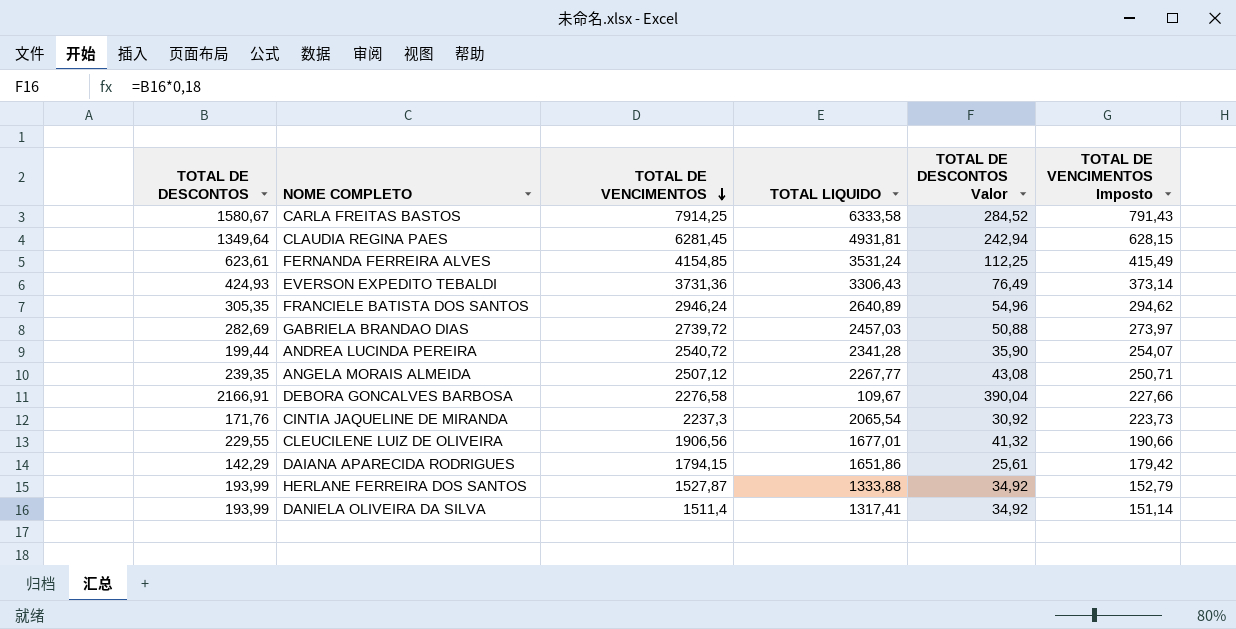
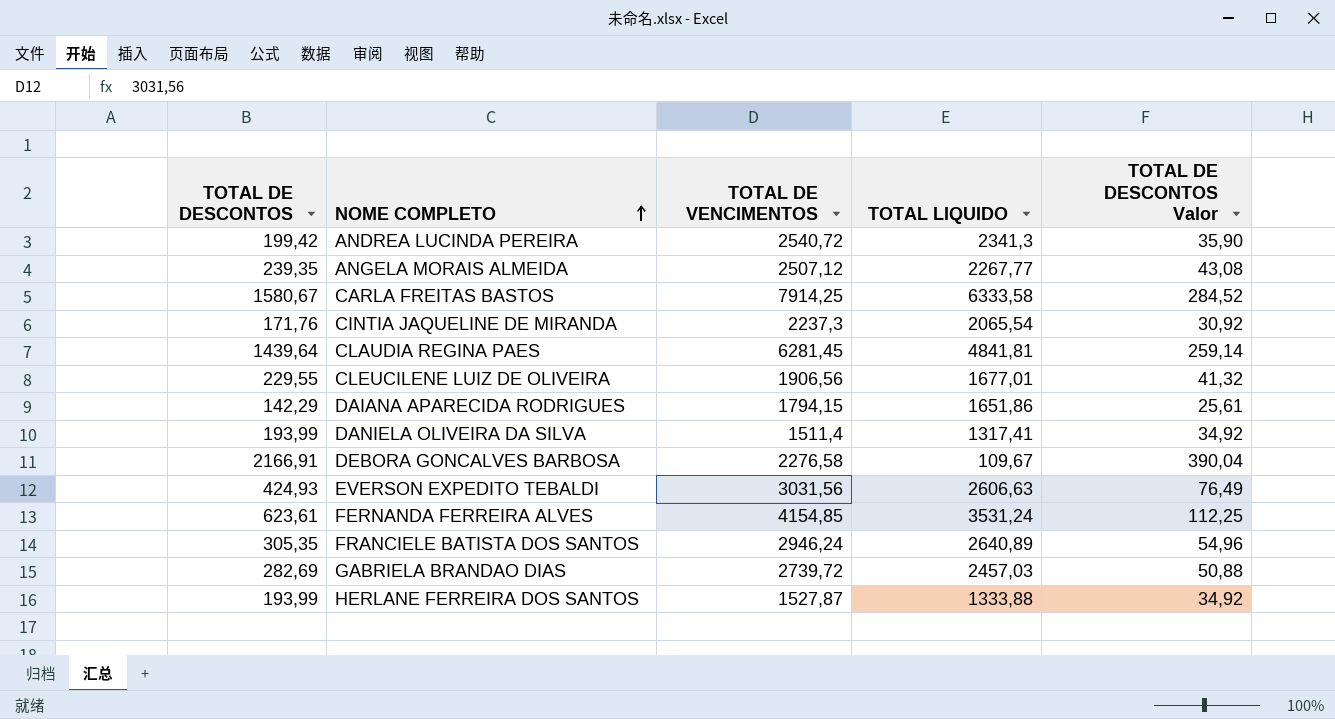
row order: TOTAL DE VENCIMENTOS descending -> NOME COMPLETO ascending
column TOTAL DE VENCIMENTOS Imposto | formula: [TOTAL DE VENCIMENTOS] * 0,1 -> none
ANDREA LUCINDA PEREIRA | TOTAL DE DESCONTOS: 199,44 -> 199,42
ANDREA LUCINDA PEREIRA | TOTAL LIQUIDO: 2341,28 -> 2341,3
CLAUDIA REGINA PAES | TOTAL DE DESCONTOS: 1349,64 -> 1439,64
CLAUDIA REGINA PAES | TOTAL LIQUIDO: 4931,81 -> 4841,81
CLAUDIA REGINA PAES | TOTAL DE DESCONTOS Valor: 242,94 -> 259,14
EVERSON EXPEDITO TEBALDI | TOTAL DE VENCIMENTOS: 3731,36 -> 3031,56
EVERSON EXPEDITO TEBALDI | TOTAL LIQUIDO: 3306,43 -> 2606,63

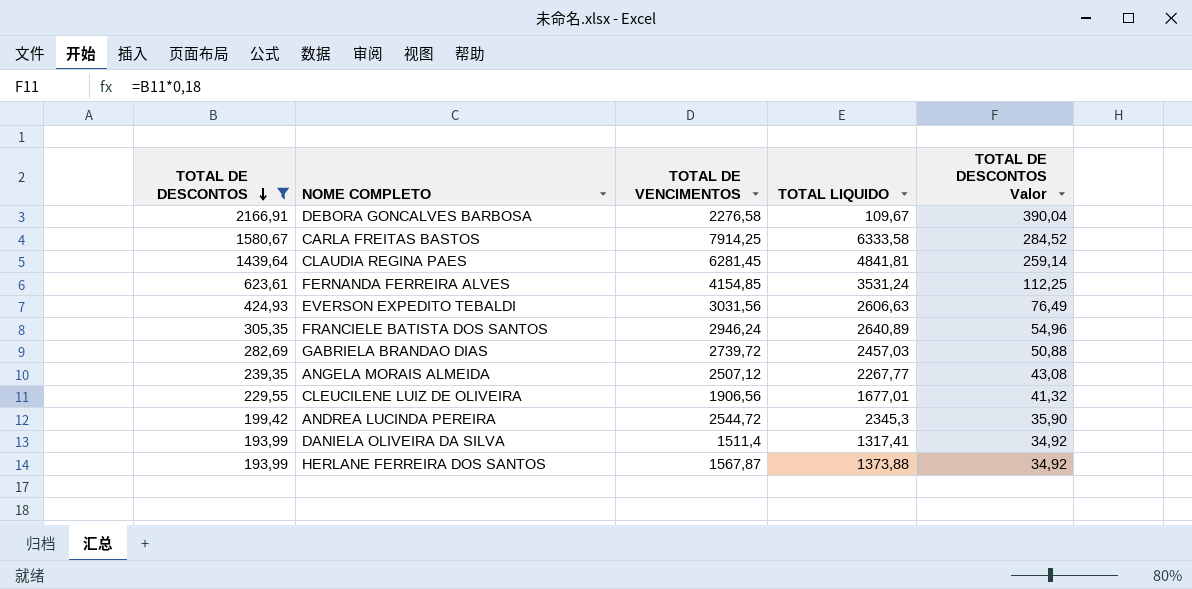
filter: none -> TOTAL DE DESCONTOS >= 193,99
row order: NOME COMPLETO ascending -> TOTAL DE DESCONTOS descending
ANDREA LUCINDA PEREIRA | TOTAL DE VENCIMENTOS: 2540,72 -> 2544,72
ANDREA LUCINDA PEREIRA | TOTAL LIQUIDO: 2341,3 -> 2345,3
HERLANE FERREIRA DOS SANTOS | TOTAL DE VENCIMENTOS: 1527,87 -> 1567,87
HERLANE FERREIRA DOS SANTOS | TOTAL LIQUIDO: 1333,88 -> 1373,88

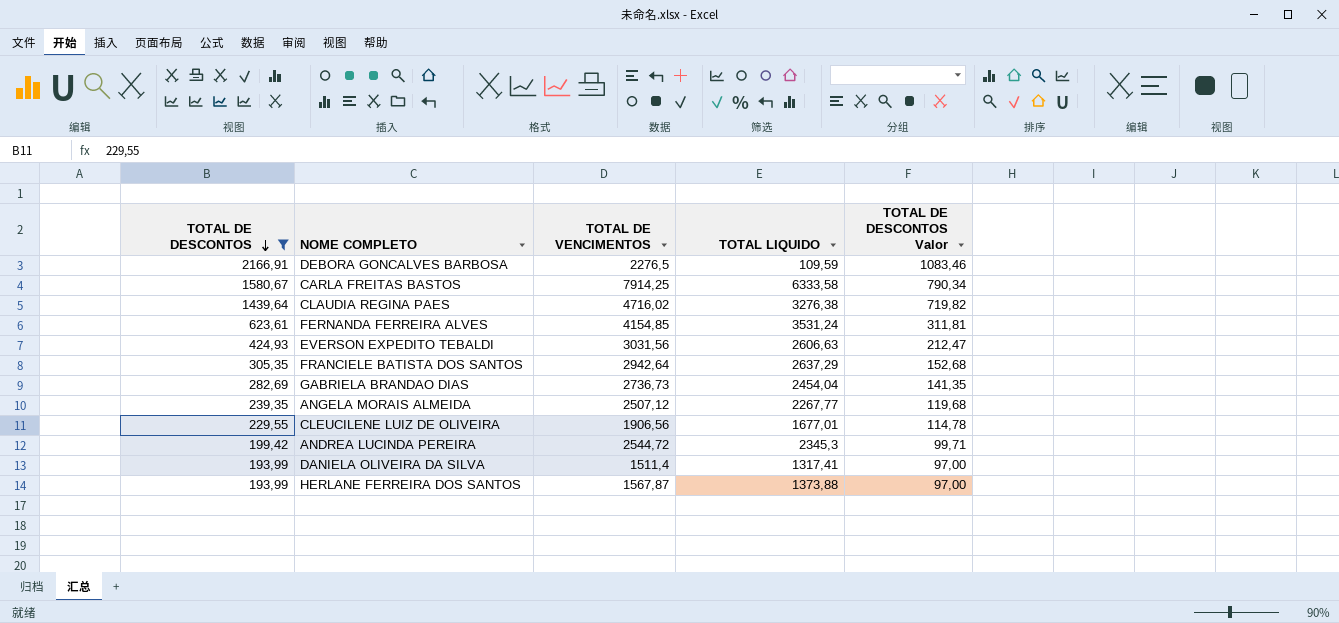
column TOTAL DE DESCONTOS Valor | formula: [TOTAL DE DESCONTOS] * 0,18 -> [TOTAL DE DESCONTOS] * 0,5
DEBORA GONCALVES BARBOSA | TOTAL DE VENCIMENTOS: 2276,58 -> 2276,5
DEBORA GONCALVES BARBOSA | TOTAL LIQUIDO: 109,67 -> 109,59
CLAUDIA REGINA PAES | TOTAL DE VENCIMENTOS: 6281,45 -> 4716,02
CLAUDIA REGINA PAES | TOTAL LIQUIDO: 4841,81 -> 3276,38
FRANCIELE BATISTA DOS SANTOS | TOTAL DE VENCIMENTOS: 2946,24 -> 2942,64
FRANCIELE BATISTA DOS SANTOS | TOTAL LIQUIDO: 2640,89 -> 2637,29
GABRIELA BRANDAO DIAS | TOTAL DE VENCIMENTOS: 2739,72 -> 2736,73
GABRIELA BRANDAO DIAS | TOTAL LIQUIDO: 2457,03 -> 2454,04

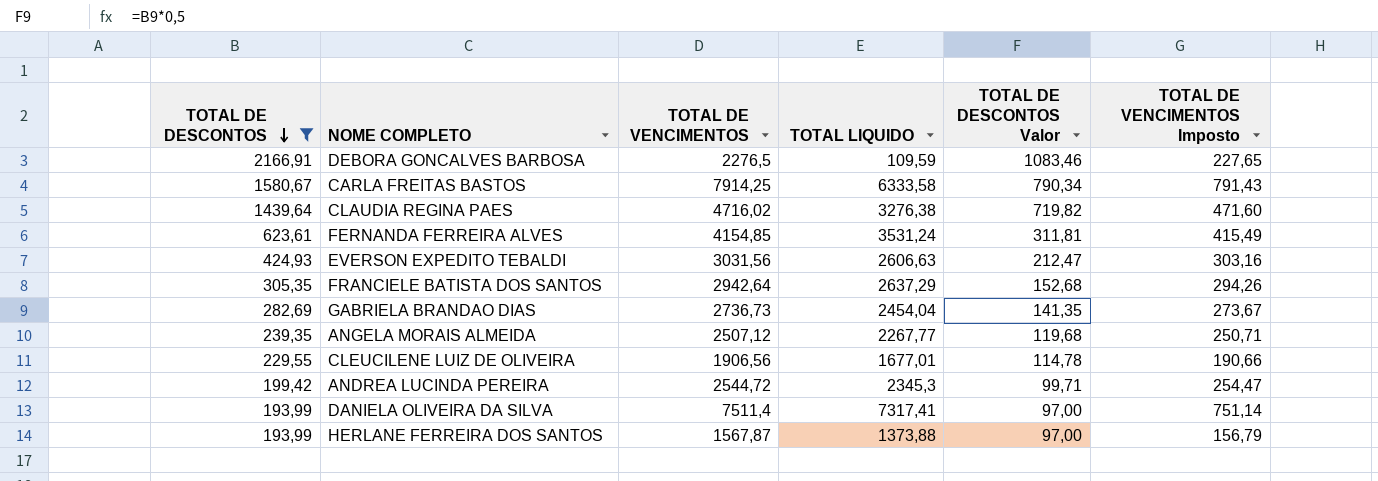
column TOTAL DE VENCIMENTOS Imposto | formula: none -> [TOTAL DE VENCIMENTOS] * 0,1
DANIELA OLIVEIRA DA SILVA | TOTAL DE VENCIMENTOS: 1511,4 -> 7511,4
DANIELA OLIVEIRA DA SILVA | TOTAL LIQUIDO: 1317,41 -> 7317,41

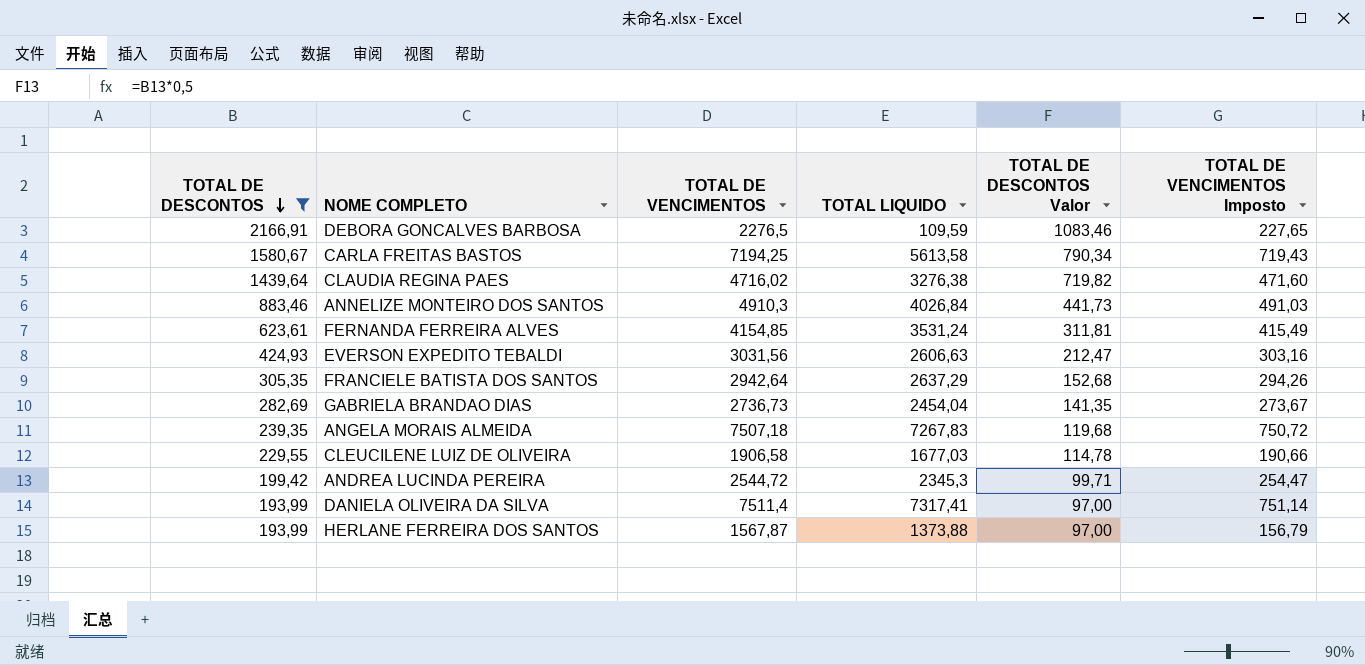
CARLA FREITAS BASTOS | TOTAL DE VENCIMENTOS: 7914,25 -> 7194,25
CARLA FREITAS BASTOS | TOTAL LIQUIDO: 6333,58 -> 5613,58
CARLA FREITAS BASTOS | TOTAL DE VENCIMENTOS Imposto: 791,43 -> 719,43
row ANNELIZE MONTEIRO DOS SANTOS: none -> 883,46 | 4910,3 | 4026,84 | 441,73 | 491,03
ANGELA MORAIS ALMEIDA | TOTAL DE VENCIMENTOS: 2507,12 -> 7507,18
ANGELA MORAIS ALMEIDA | TOTAL LIQUIDO: 2267,77 -> 7267,83
ANGELA MORAIS ALMEIDA | TOTAL DE VENCIMENTOS Imposto: 250,71 -> 750,72
CLEUCILENE LUIZ DE OLIVEIRA | TOTAL DE VENCIMENTOS: 1906,56 -> 1906,58
CLEUCILENE LUIZ DE OLIVEIRA | TOTAL LIQUIDO: 1677,01 -> 1677,03

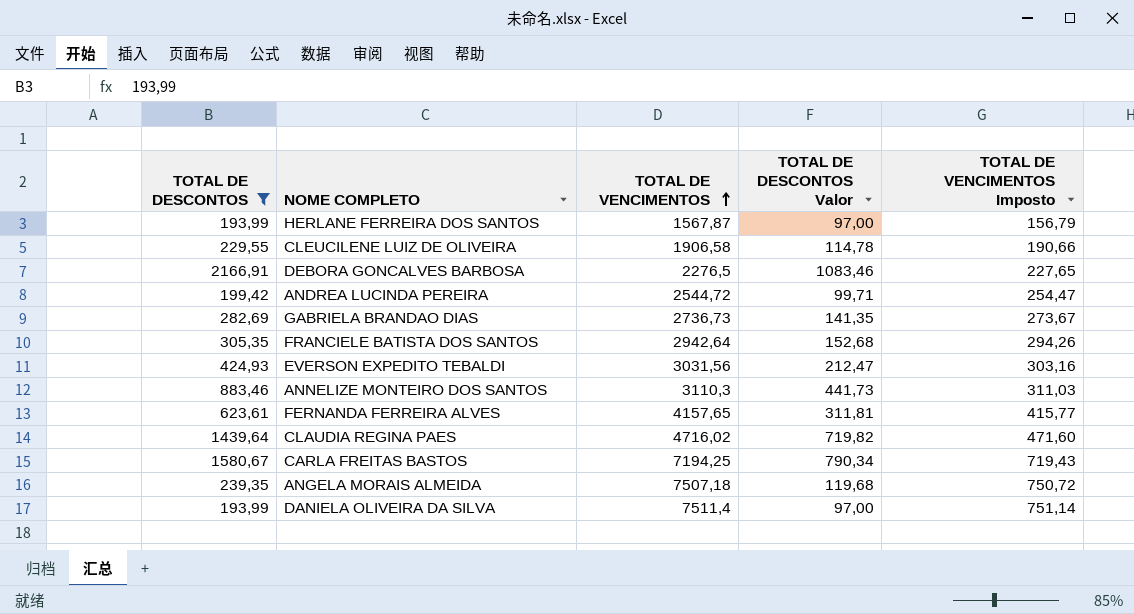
row order: TOTAL DE DESCONTOS descending -> TOTAL DE VENCIMENTOS ascending
column TOTAL LIQUIDO | formula: [TOTAL DE VENCIMENTOS] - [TOTAL DE DESCONTOS] -> none
ANNELIZE MONTEIRO DOS SANTOS | TOTAL DE VENCIMENTOS: 4910,3 -> 3110,3
ANNELIZE MONTEIRO DOS SANTOS | TOTAL DE VENCIMENTOS Imposto: 491,03 -> 311,03
FERNANDA FERREIRA ALVES | TOTAL DE VENCIMENTOS: 4154,85 -> 4157,65
FERNANDA FERREIRA ALVES | TOTAL DE VENCIMENTOS Imposto: 415,49 -> 415,77

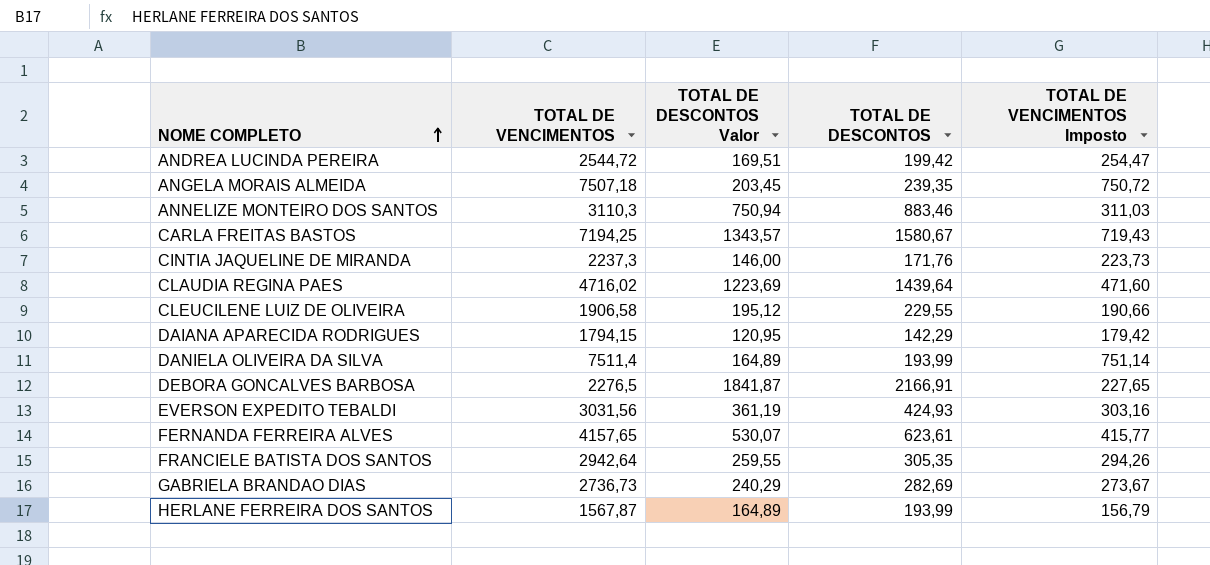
filter: TOTAL DE DESCONTOS >= 193,99 -> none
row order: TOTAL DE VENCIMENTOS ascending -> NOME COMPLETO ascending
column TOTAL DE DESCONTOS Valor | formula: [TOTAL DE DESCONTOS] * 0,5 -> [TOTAL DE DESCONTOS] * 0,85
column TOTAL DE DESCONTOS | position: 1 -> 4

